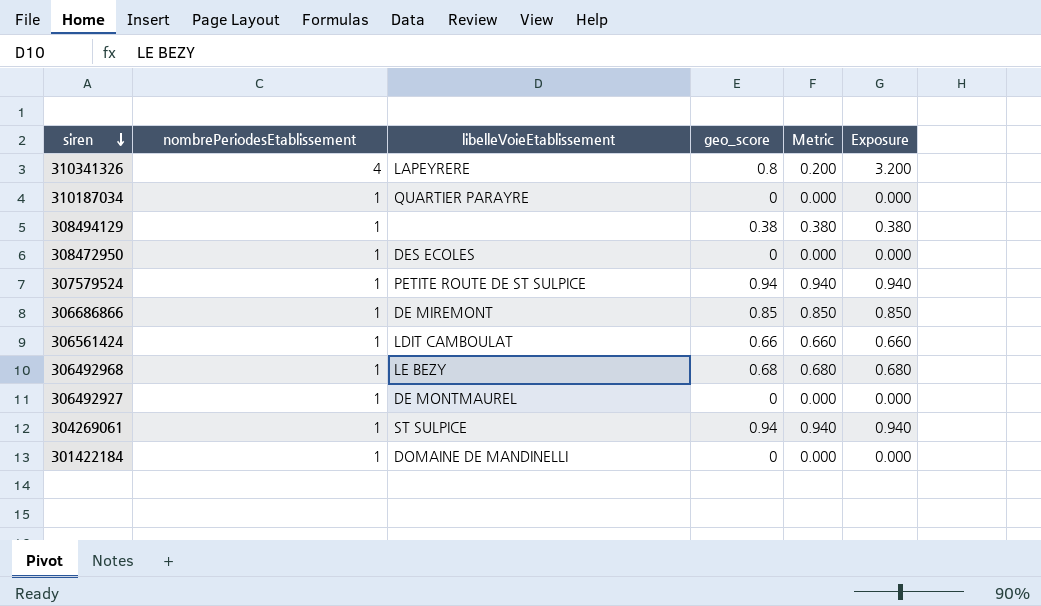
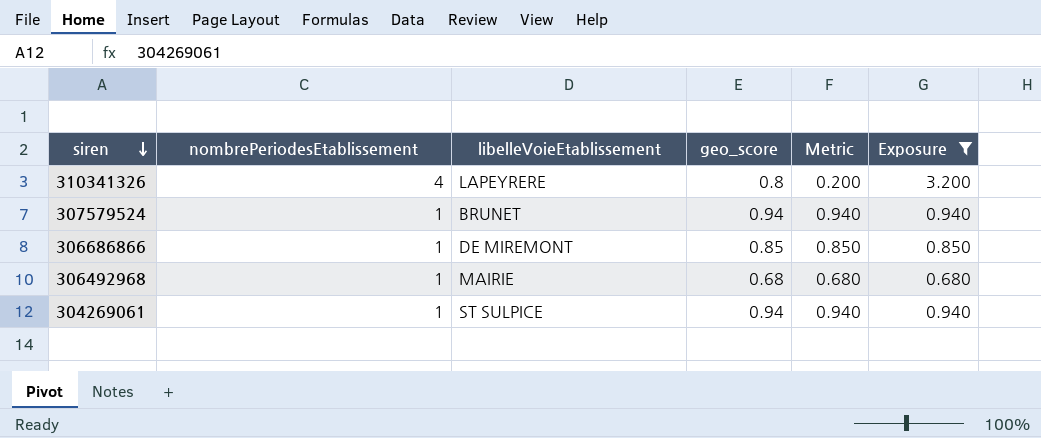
filter: none -> Exposure >= 0.680
307579524 | libelleVoieEtablissement: PETITE ROUTE DE ST SULPICE -> BRUNET
306492968 | libelleVoieEtablissement: LE BEZY -> MAIRIE

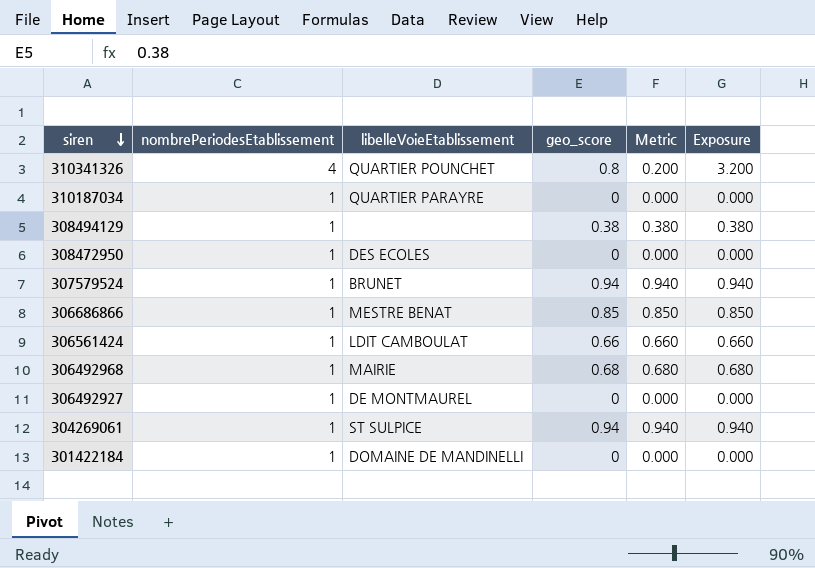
filter: Exposure >= 0.680 -> none
310341326 | libelleVoieEtablissement: LAPEYRERE -> QUARTIER POUNCHET
306686866 | libelleVoieEtablissement: DE MIREMONT -> MESTRE BENAT

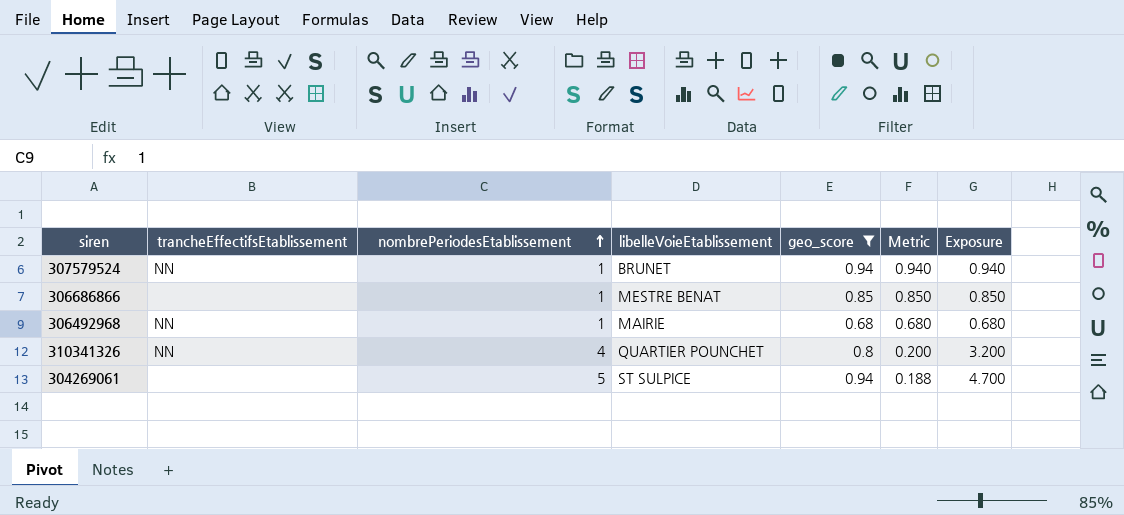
filter: none -> geo_score >= 0.68
row order: siren descending -> nombrePeriodesEtablissement ascending
column trancheEffectifsEtablissement | position: none -> 2
304269061 | nombrePeriodesEtablissement: 1 -> 5
304269061 | Metric: 0.940 -> 0.188
304269061 | Exposure: 0.940 -> 4.700

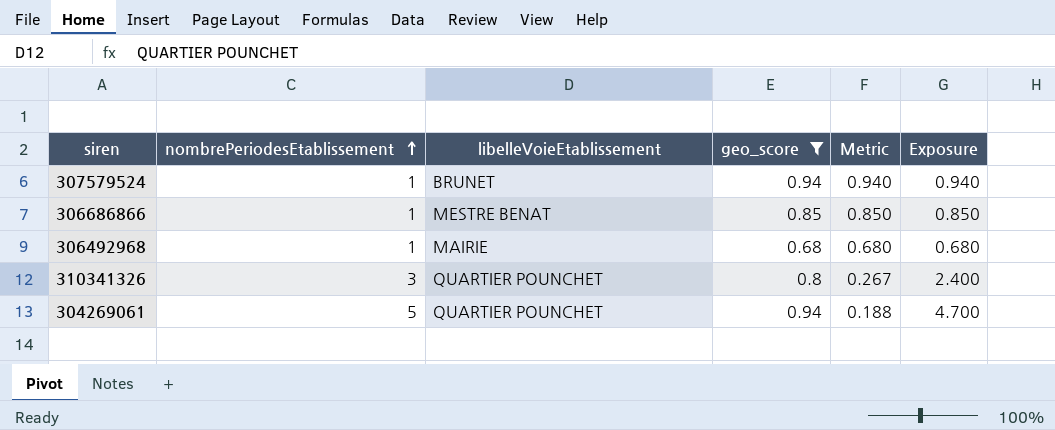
column trancheEffectifsEtablissement | position: 2 -> none
310341326 | nombrePeriodesEtablissement: 4 -> 3
310341326 | Metric: 0.200 -> 0.267
310341326 | Exposure: 3.200 -> 2.400
304269061 | libelleVoieEtablissement: ST SULPICE -> QUARTIER POUNCHET

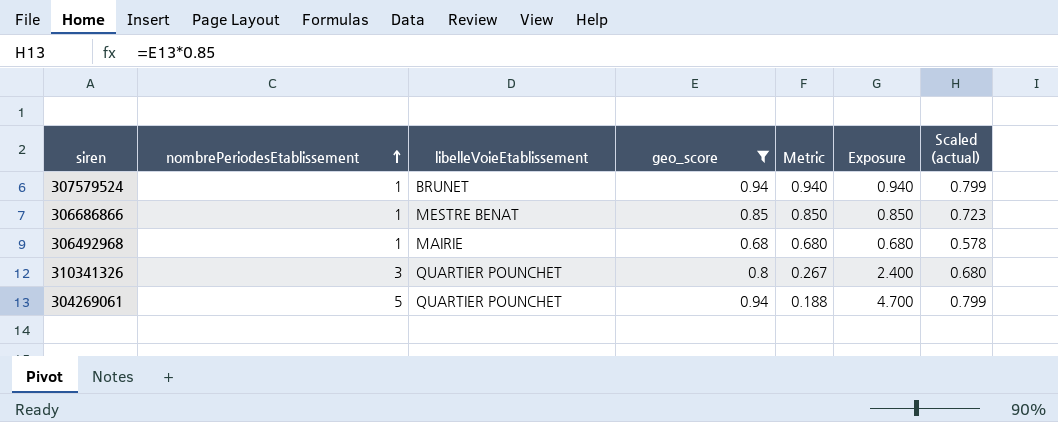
column Scaled (actual) | formula: none -> [geo_score] * 0.85

